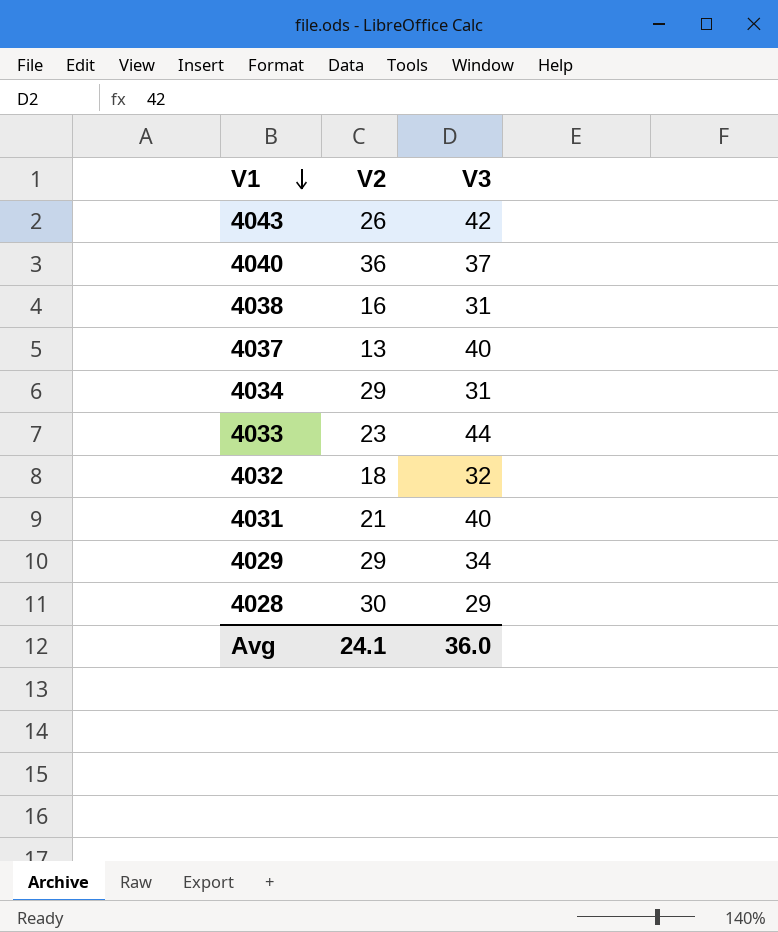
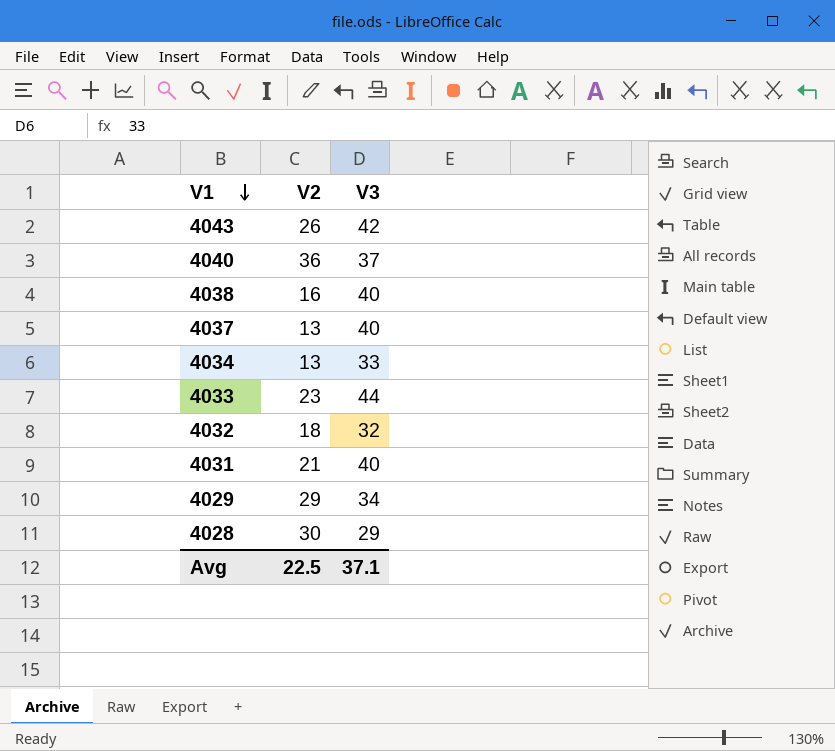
4038 | V3: 31 -> 40
4034 | V2: 29 -> 13
4034 | V3: 31 -> 33
Avg | V2: 24.1 -> 22.5
Avg | V3: 36.0 -> 37.1

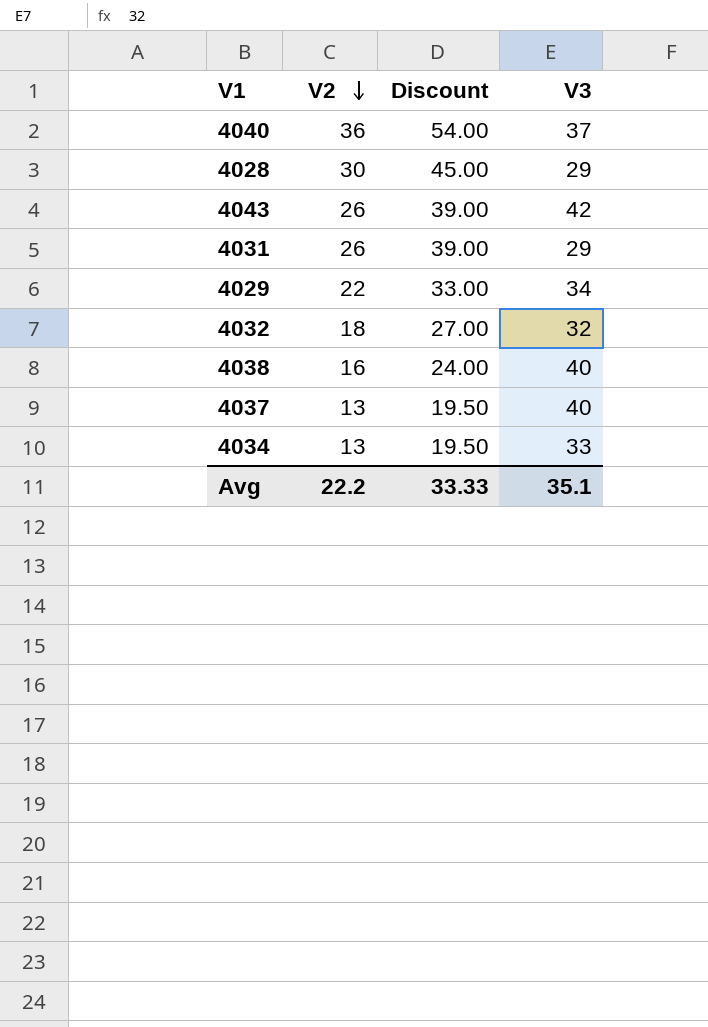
row order: V1 descending -> V2 descending
column Discount | formula: none -> [V2] * 1.5
row 4033: 23 | 44 -> none
4031 | V2: 21 -> 26
4031 | V3: 40 -> 29
4029 | V2: 29 -> 22
Avg | V2: 22.5 -> 22.2
Avg | V3: 37.1 -> 35.1

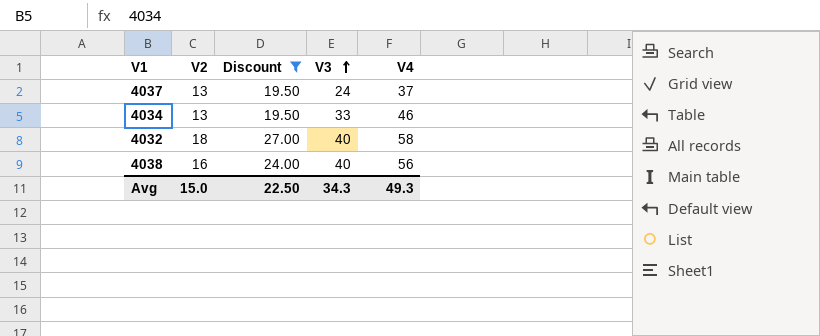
filter: none -> Discount <= 27.00
row order: V2 descending -> V3 ascending
column V4 | formula: none -> [V2] + [V3]
4037 | V3: 40 -> 24
4032 | V3: 32 -> 40
Avg | V2: 22.2 -> 15.0
Avg | Discount: 33.33 -> 22.50
Avg | V3: 35.1 -> 34.3

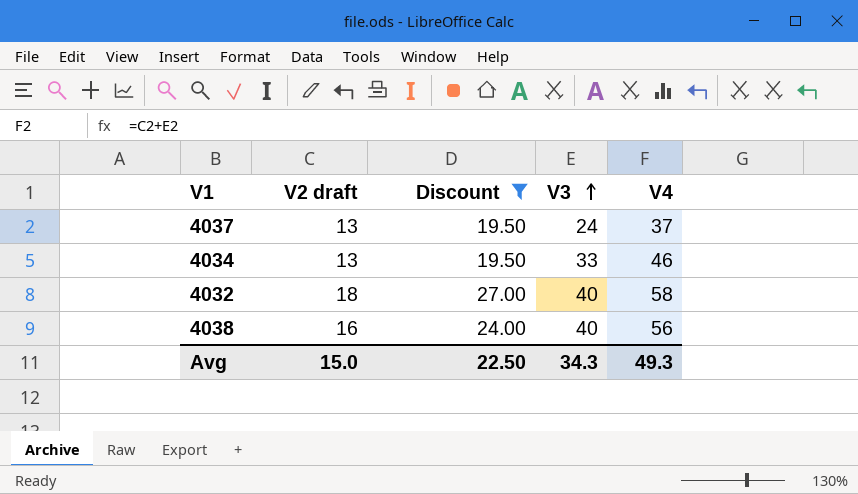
column name: V2 -> V2 draft

